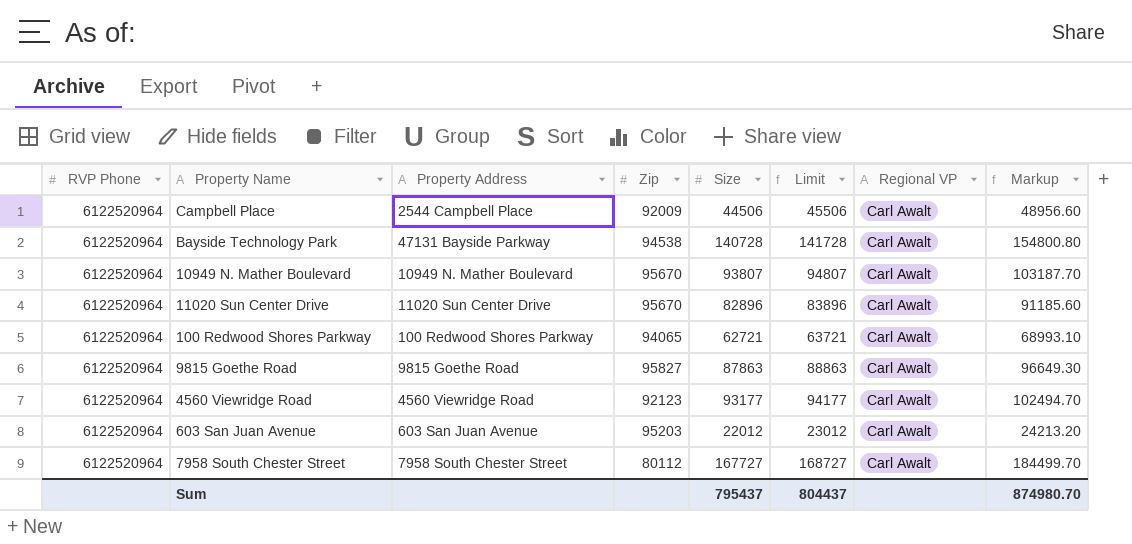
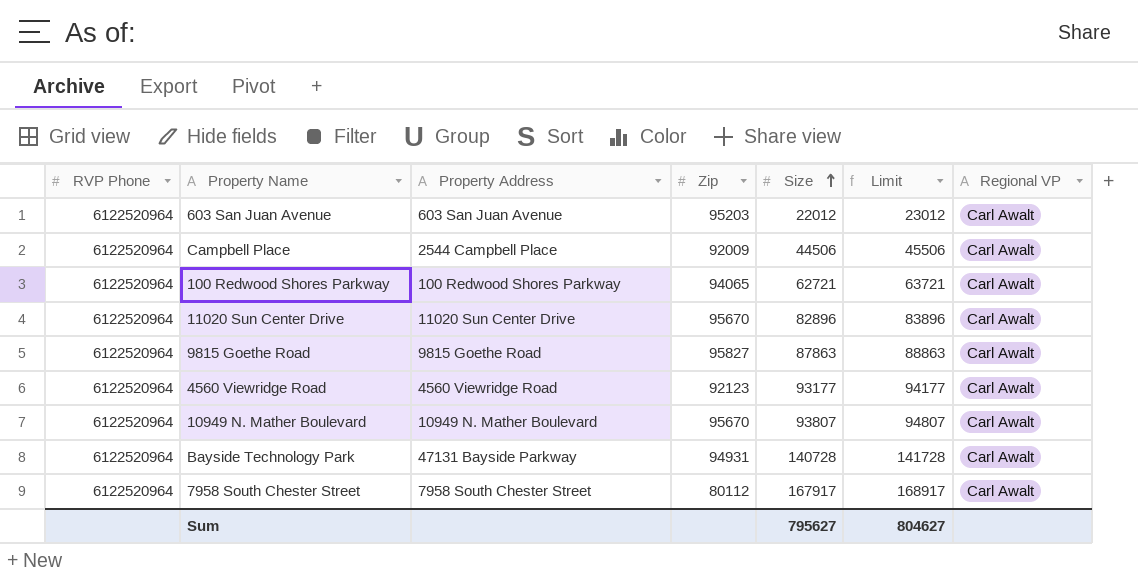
row order: none -> Size ascending
column Markup | formula: [Size] * 1.1 -> none
Bayside Technology Park | Zip: 94538 -> 94931
7958 South Chester Street | Size: 167727 -> 167917
7958 South Chester Street | Limit: 168727 -> 168917
Sum | Size: 795437 -> 795627
Sum | Limit: 804437 -> 804627

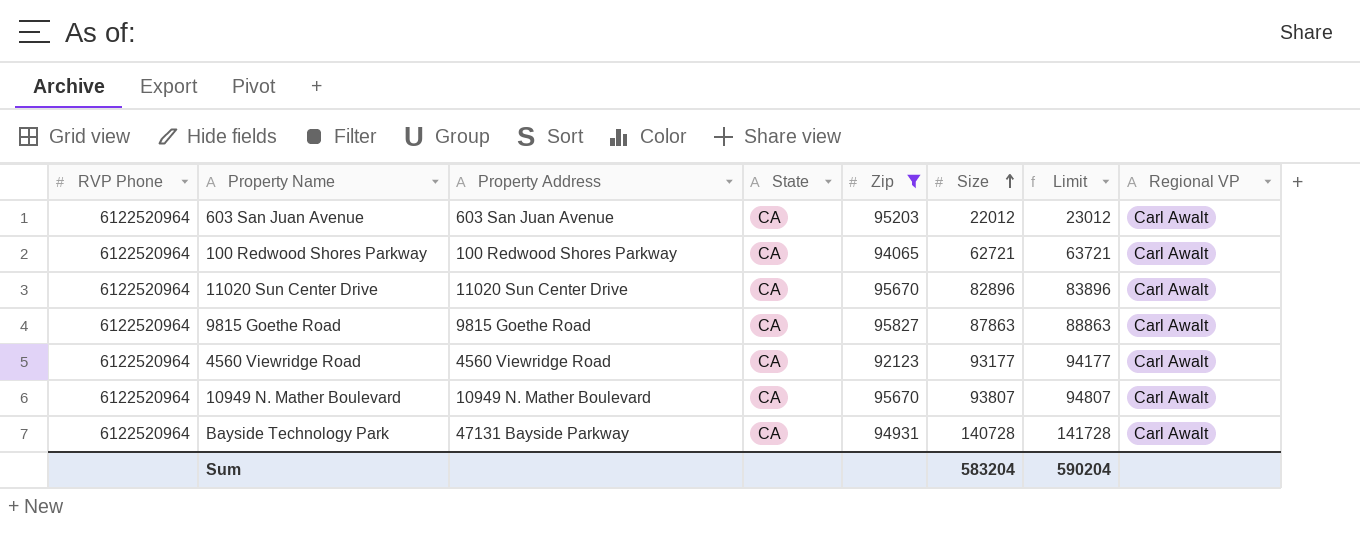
filter: none -> Zip >= 92123
column State | position: none -> 4
Sum | Size: 795627 -> 583204
Sum | Limit: 804627 -> 590204

